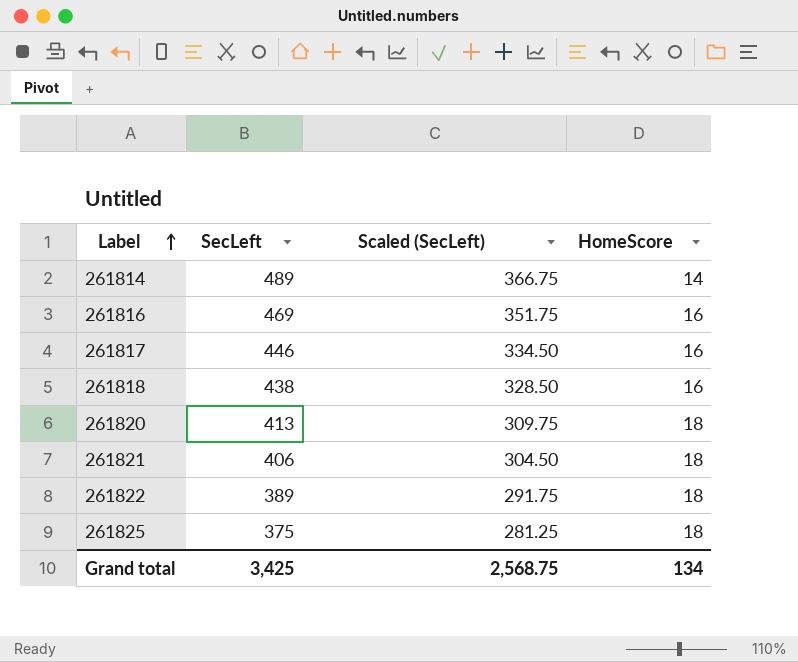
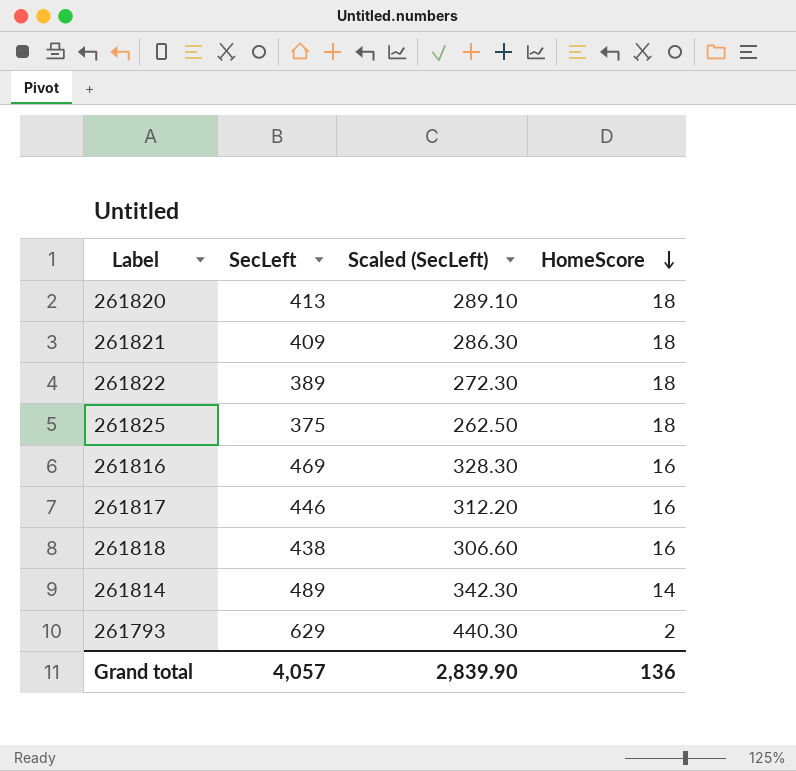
row order: Label ascending -> HomeScore descending
column Scaled (SecLeft) | formula: [SecLeft] * 0.75 -> [SecLeft] * 0.7
261821 | SecLeft: 406 -> 409
row 261793: none -> 629 | 440.30 | 2
Grand total | SecLeft: 3,425 -> 4,057
Grand total | Scaled (SecLeft): 2,568.75 -> 2,839.90
Grand total | HomeScore: 134 -> 136

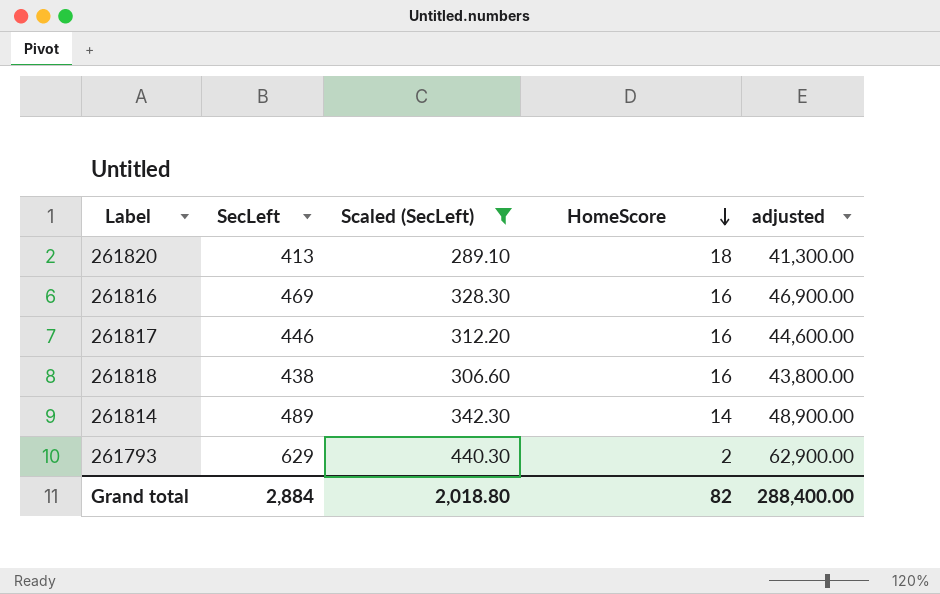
filter: none -> Scaled (SecLeft) >= 289.10
column adjusted | formula: none -> [SecLeft] * 100
Grand total | SecLeft: 4,057 -> 2,884
Grand total | Scaled (SecLeft): 2,839.90 -> 2,018.80
Grand total | HomeScore: 136 -> 82

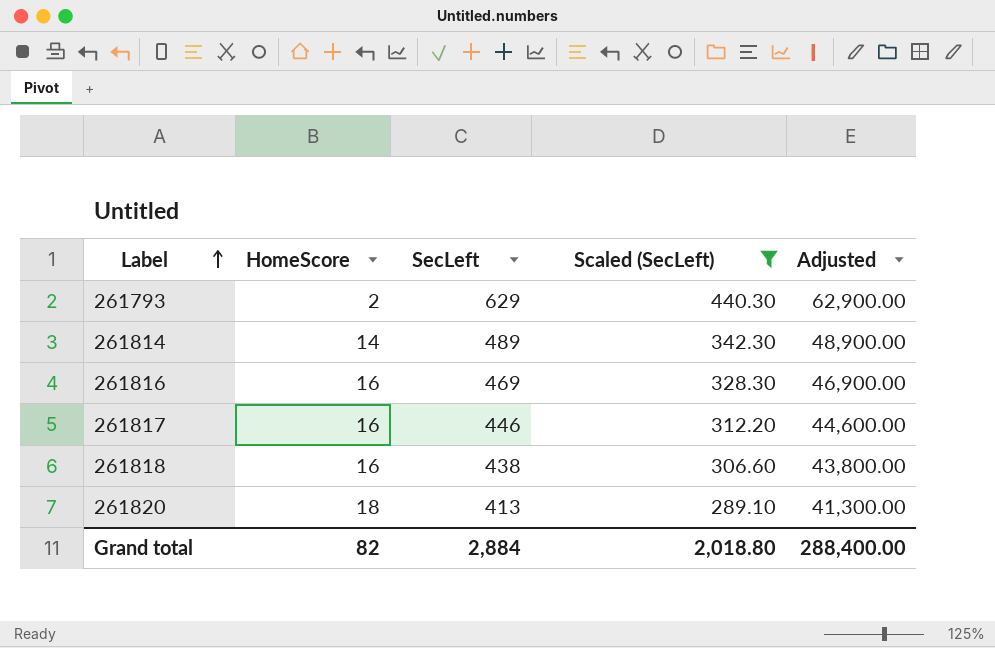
row order: HomeScore descending -> Label ascending
column HomeScore | position: 4 -> 2
column name: adjusted -> Adjusted

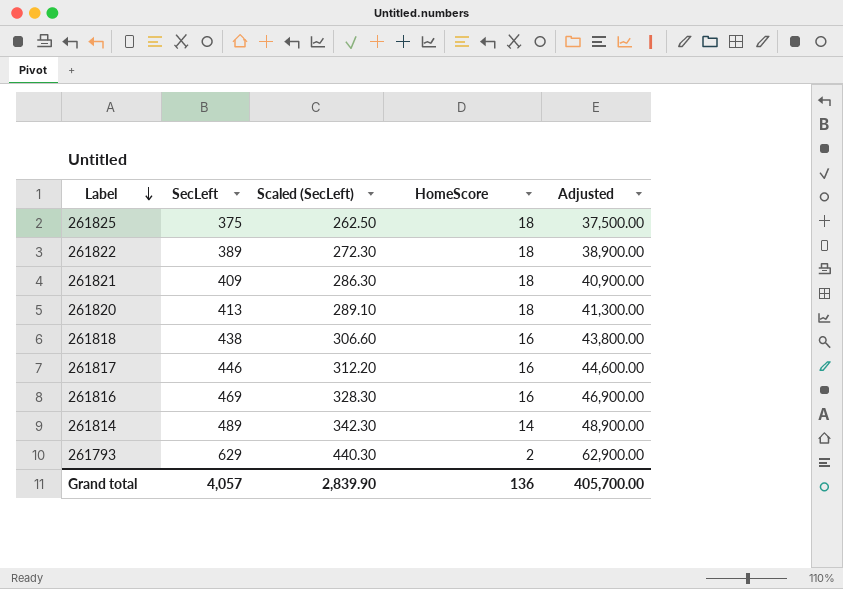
filter: Scaled (SecLeft) >= 289.10 -> none
row order: Label ascending -> Label descending
column HomeScore | position: 2 -> 4
Grand total | SecLeft: 2,884 -> 4,057
Grand total | Scaled (SecLeft): 2,018.80 -> 2,839.90
Grand total | HomeScore: 82 -> 136
Grand total | Adjusted: 288,400.00 -> 405,700.00

